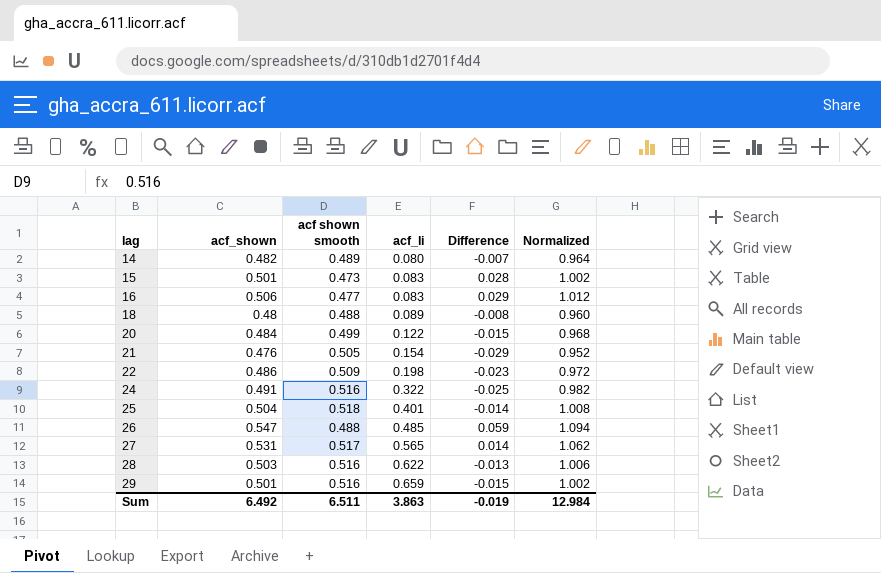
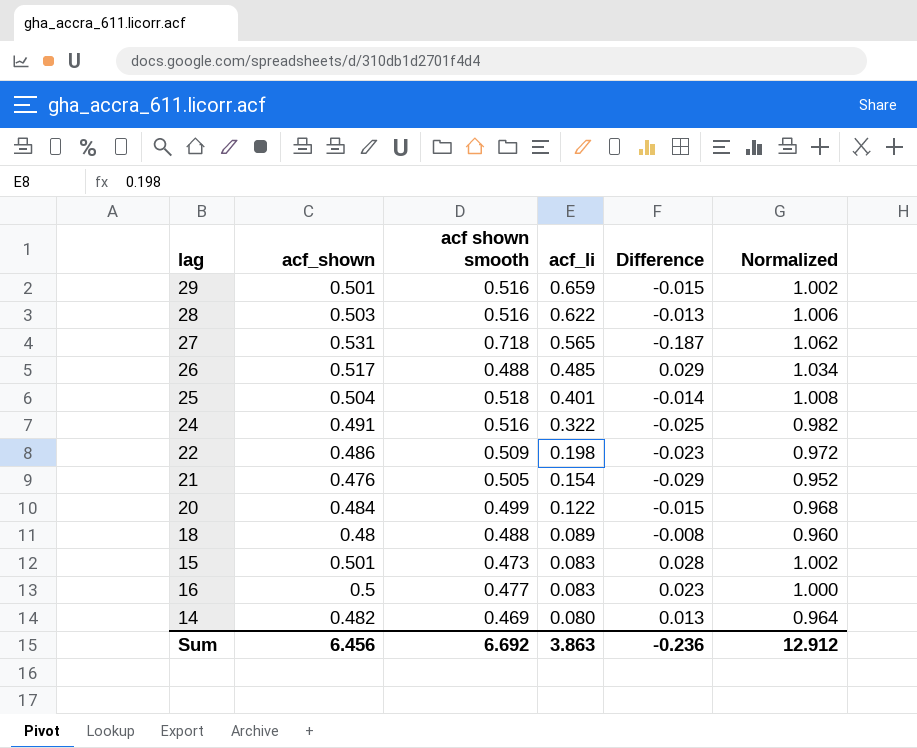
row order: lag ascending -> acf_li descending
27 | acf shown smooth: 0.517 -> 0.718
27 | Difference: 0.014 -> -0.187
26 | acf_shown: 0.547 -> 0.517
26 | Difference: 0.059 -> 0.029
26 | Normalized: 1.094 -> 1.034
16 | acf_shown: 0.506 -> 0.5
16 | Difference: 0.029 -> 0.023
16 | Normalized: 1.012 -> 1.000
14 | acf shown smooth: 0.489 -> 0.469
14 | Difference: -0.007 -> 0.013
Sum | acf_shown: 6.492 -> 6.456
Sum | acf shown smooth: 6.511 -> 6.692
Sum | Difference: -0.019 -> -0.236
Sum | Normalized: 12.984 -> 12.912

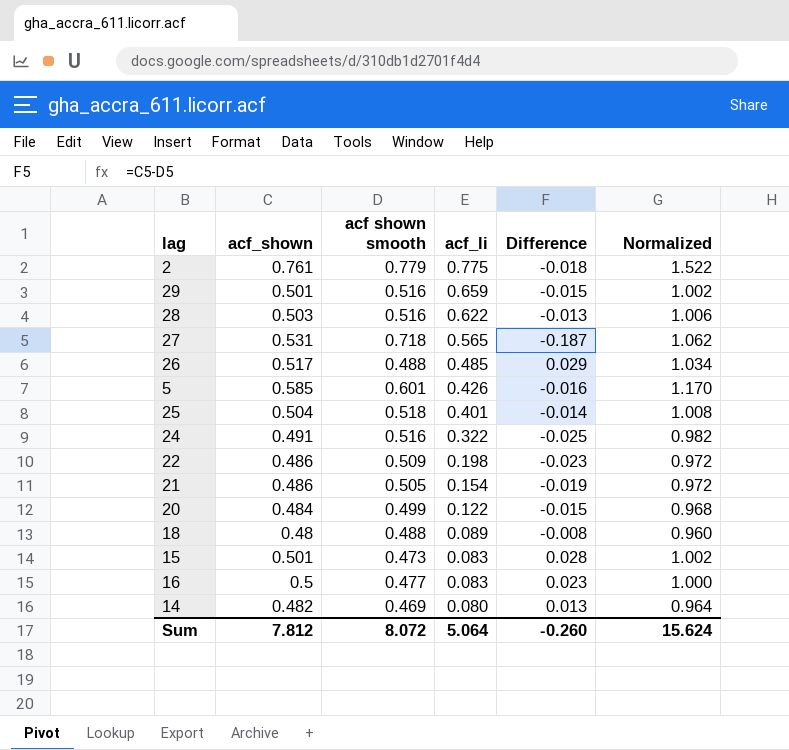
row 2: none -> 0.761 | 0.779 | 0.775 | -0.018 | 1.522
row 5: none -> 0.585 | 0.601 | 0.426 | -0.016 | 1.170
21 | acf_shown: 0.476 -> 0.486
21 | Difference: -0.029 -> -0.019
21 | Normalized: 0.952 -> 0.972
Sum | acf_shown: 6.456 -> 7.812
Sum | acf shown smooth: 6.692 -> 8.072
Sum | acf_li: 3.863 -> 5.064
Sum | Difference: -0.236 -> -0.260
Sum | Normalized: 12.912 -> 15.624

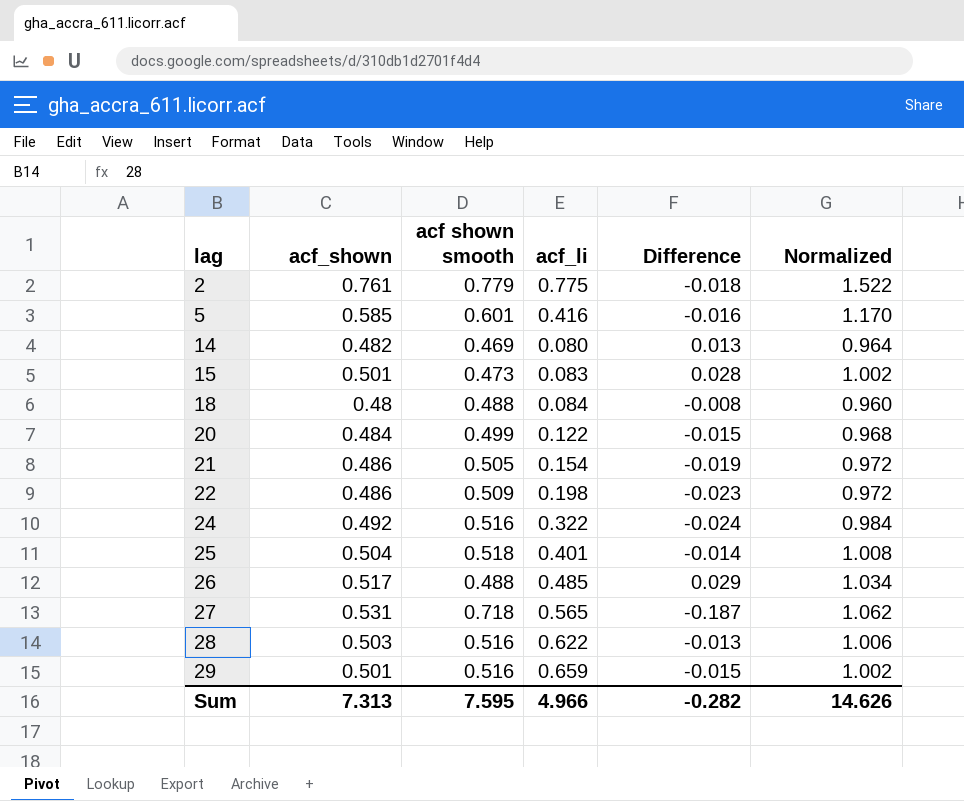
row order: acf_li descending -> lag ascending
row 16: 0.5 | 0.477 | 0.083 | 0.023 | 1.000 -> none
5 | acf_li: 0.426 -> 0.416
18 | acf_li: 0.089 -> 0.084
24 | acf_shown: 0.491 -> 0.492
24 | Difference: -0.025 -> -0.024
24 | Normalized: 0.982 -> 0.984
Sum | acf_shown: 7.812 -> 7.313
Sum | acf shown smooth: 8.072 -> 7.595
Sum | acf_li: 5.064 -> 4.966
Sum | Difference: -0.260 -> -0.282
Sum | Normalized: 15.624 -> 14.626

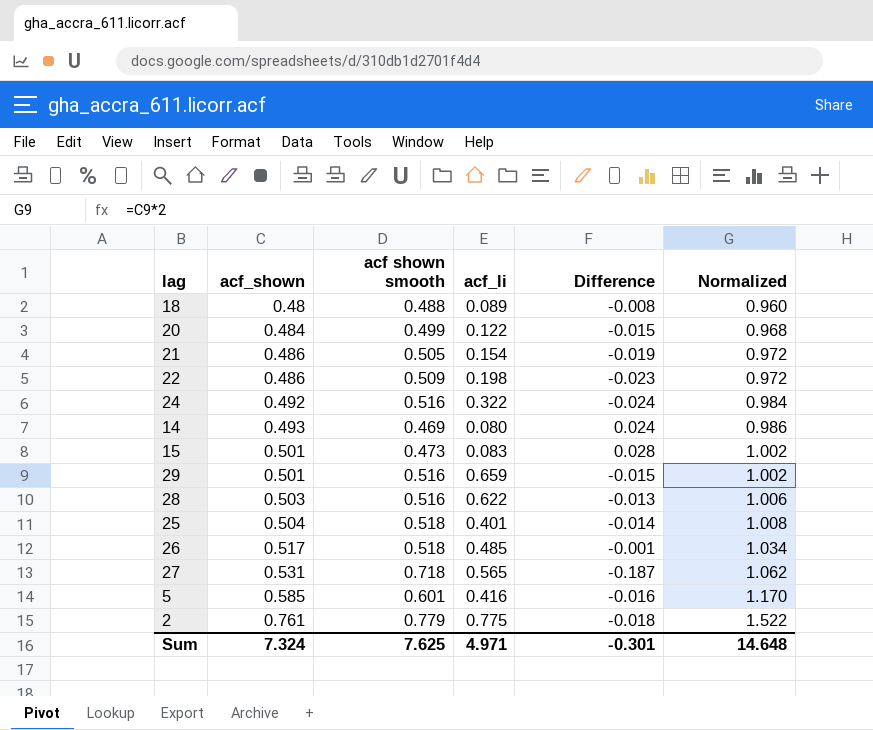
row order: lag ascending -> acf_shown ascending
18 | acf_li: 0.084 -> 0.089
14 | acf_shown: 0.482 -> 0.493
14 | Difference: 0.013 -> 0.024
14 | Normalized: 0.964 -> 0.986
26 | acf shown smooth: 0.488 -> 0.518
26 | Difference: 0.029 -> -0.001
Sum | acf_shown: 7.313 -> 7.324
Sum | acf shown smooth: 7.595 -> 7.625
Sum | acf_li: 4.966 -> 4.971
Sum | Difference: -0.282 -> -0.301
Sum | Normalized: 14.626 -> 14.648

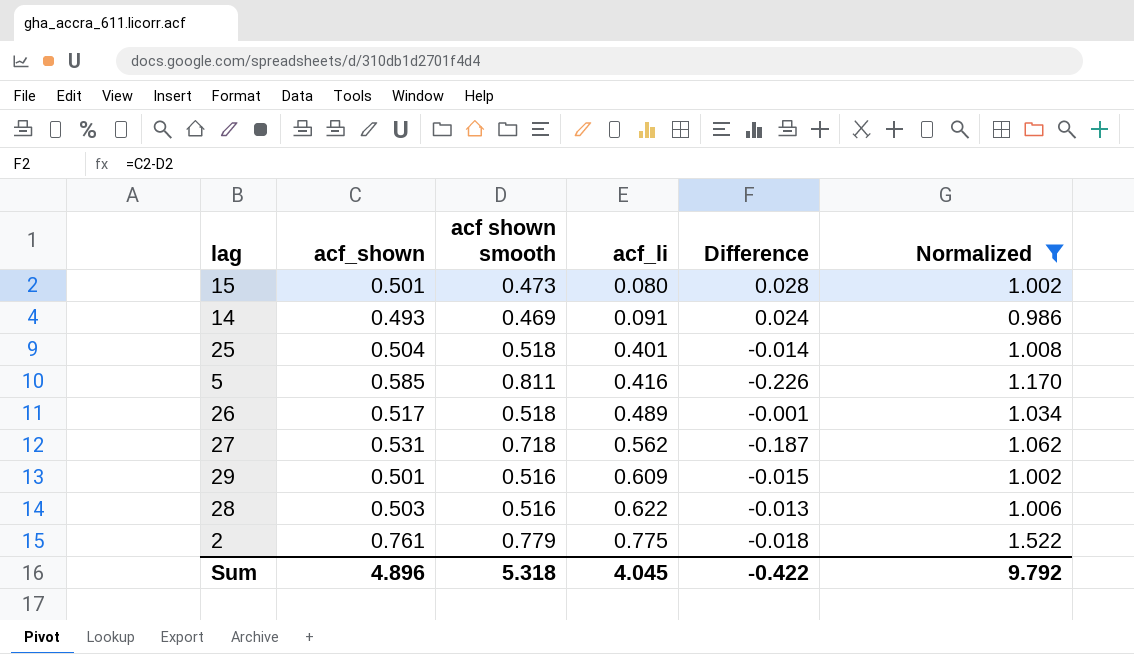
filter: none -> Normalized >= 0.986
row order: acf_shown ascending -> acf_li ascending
15 | acf_li: 0.083 -> 0.080
14 | acf_li: 0.080 -> 0.091
5 | acf shown smooth: 0.601 -> 0.811
5 | Difference: -0.016 -> -0.226
26 | acf_li: 0.485 -> 0.489
27 | acf_li: 0.565 -> 0.562
29 | acf_li: 0.659 -> 0.609
Sum | acf_shown: 7.324 -> 4.896
Sum | acf shown smooth: 7.625 -> 5.318
Sum | acf_li: 4.971 -> 4.045
Sum | Difference: -0.301 -> -0.422
Sum | Normalized: 14.648 -> 9.792

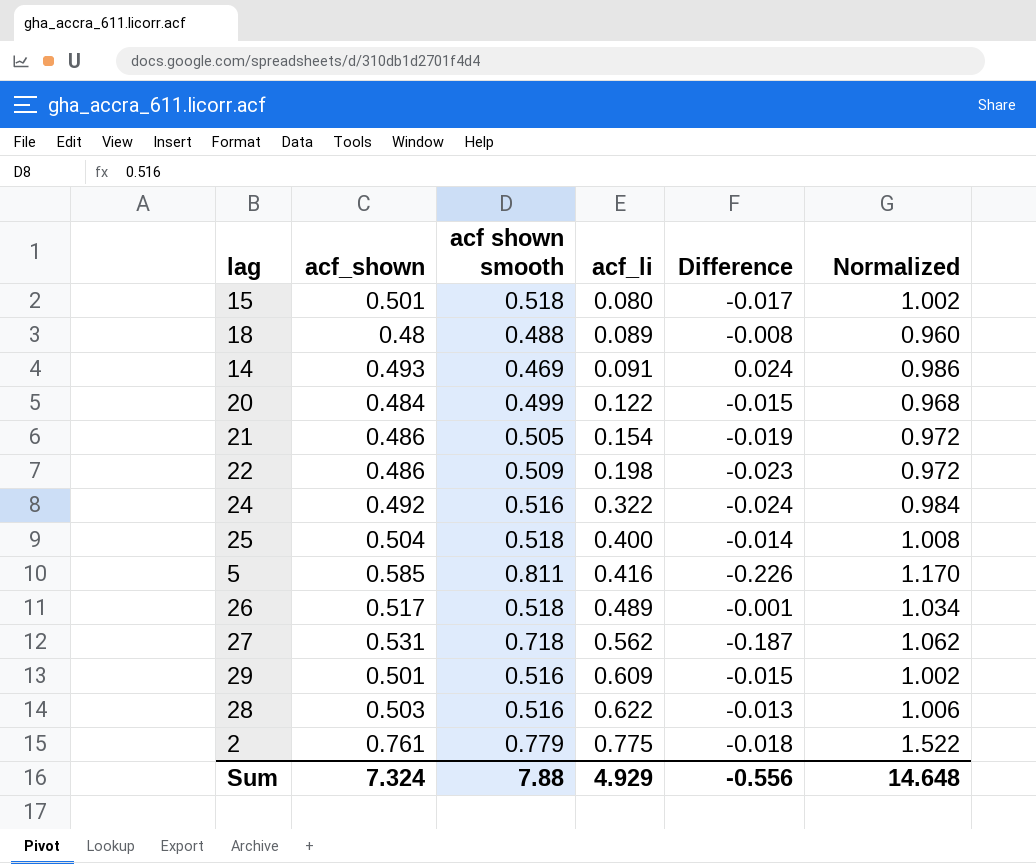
filter: Normalized >= 0.986 -> none
15 | acf shown smooth: 0.473 -> 0.518
15 | Difference: 0.028 -> -0.017
25 | acf_li: 0.401 -> 0.400
Sum | acf_shown: 4.896 -> 7.324
Sum | acf shown smooth: 5.318 -> 7.88
Sum | acf_li: 4.045 -> 4.929
Sum | Difference: -0.422 -> -0.556
Sum | Normalized: 9.792 -> 14.648

